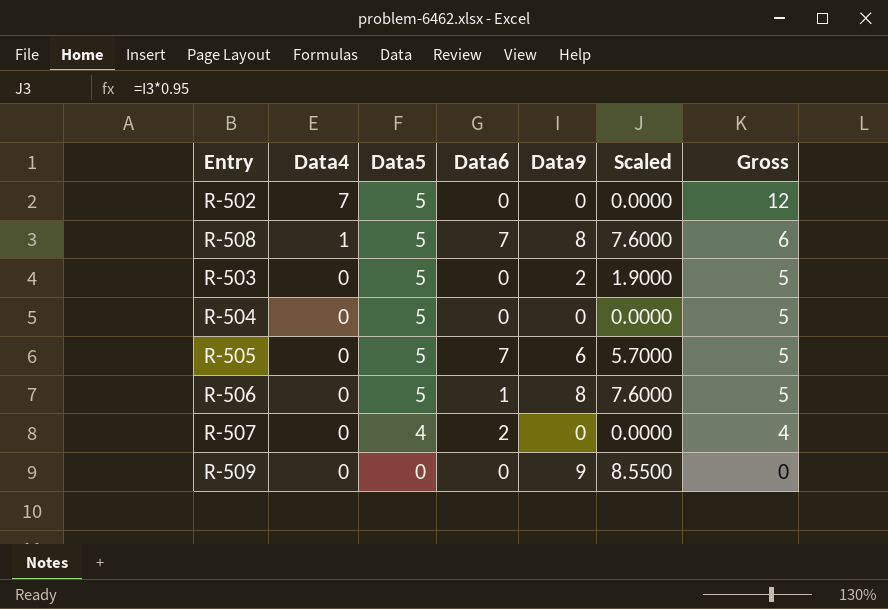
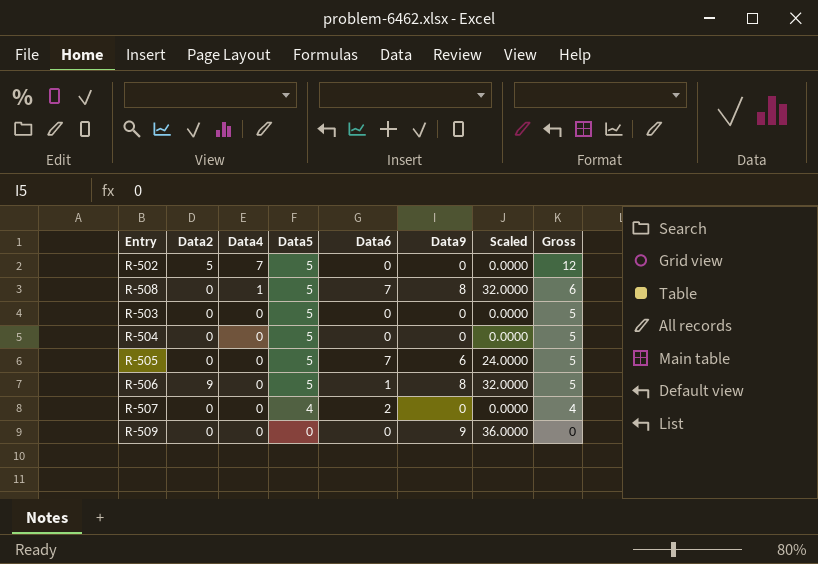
column Data2 | position: none -> 2
column Scaled | formula: [Data9] * 0.95 -> [Data9] * 4
R-503 | Data9: 2 -> 0

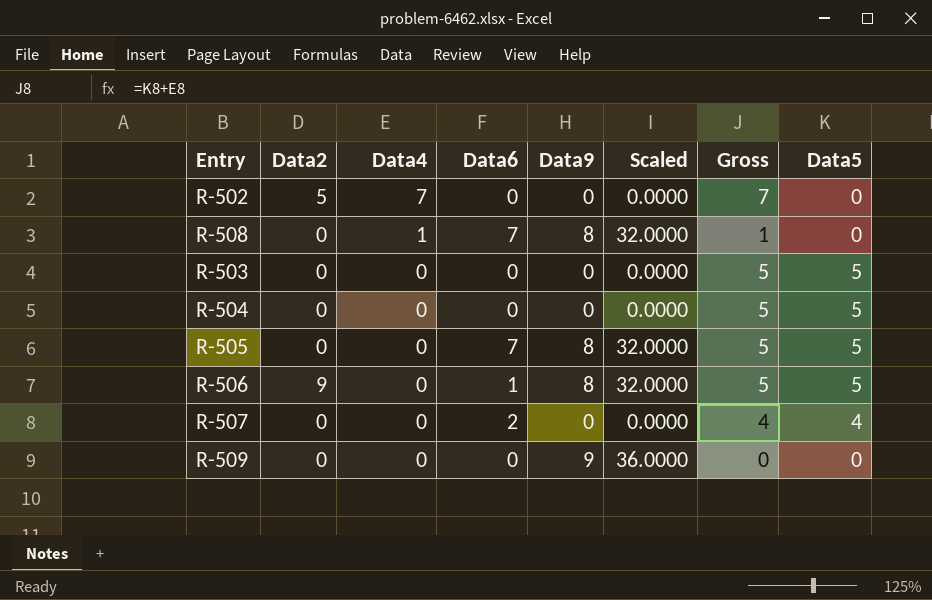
column Data5 | position: 4 -> 8
R-502 | Gross: 12 -> 7
R-502 | Data5: 5 -> 0
R-508 | Gross: 6 -> 1
R-508 | Data5: 5 -> 0
R-505 | Data9: 6 -> 8
R-505 | Scaled: 24.0000 -> 32.0000

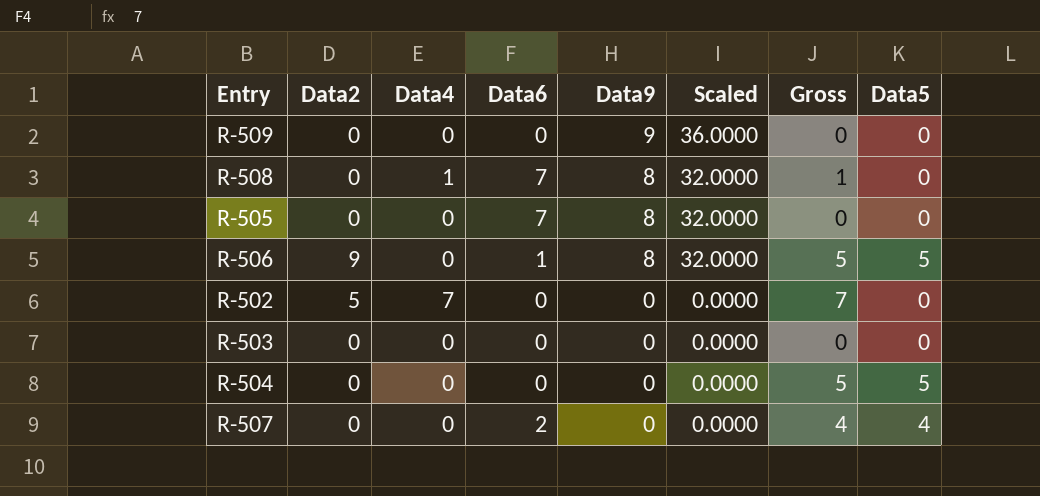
row order: Data4 descending -> Data9 descending
R-505 | Gross: 5 -> 0
R-505 | Data5: 5 -> 0
R-503 | Gross: 5 -> 0
R-503 | Data5: 5 -> 0

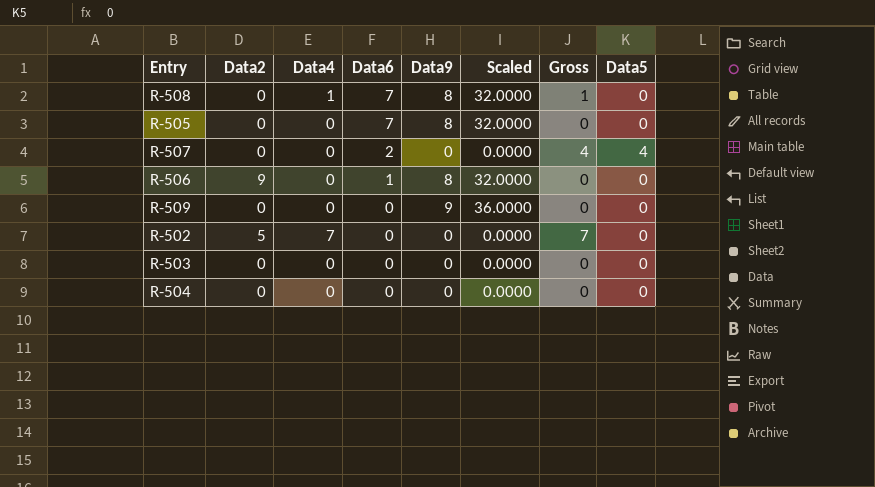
row order: Data9 descending -> Data6 descending
R-506 | Gross: 5 -> 0
R-506 | Data5: 5 -> 0
R-504 | Gross: 5 -> 0
R-504 | Data5: 5 -> 0

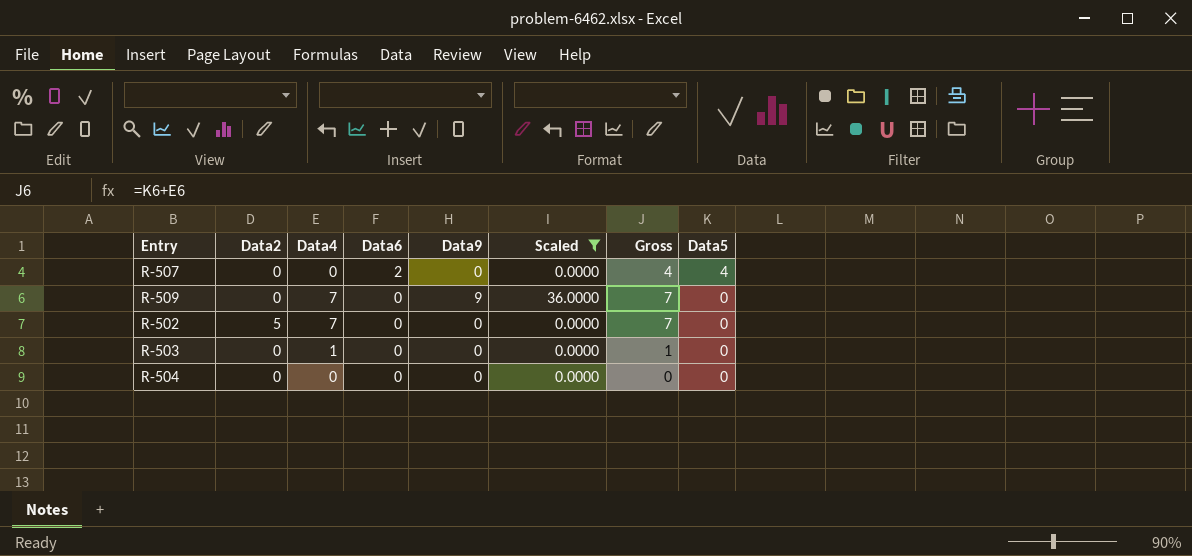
filter: none -> Scaled != 32.0000
R-509 | Data4: 0 -> 7
R-509 | Gross: 0 -> 7
R-503 | Data4: 0 -> 1
R-503 | Gross: 0 -> 1

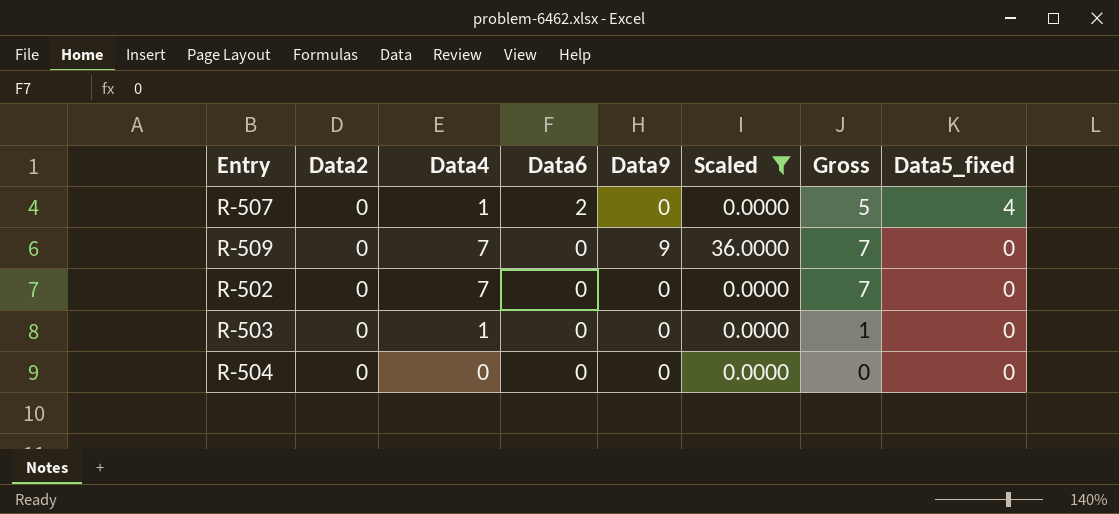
column name: Data5 -> Data5_fixed
R-507 | Data4: 0 -> 1
R-507 | Gross: 4 -> 5
R-502 | Data2: 5 -> 0

